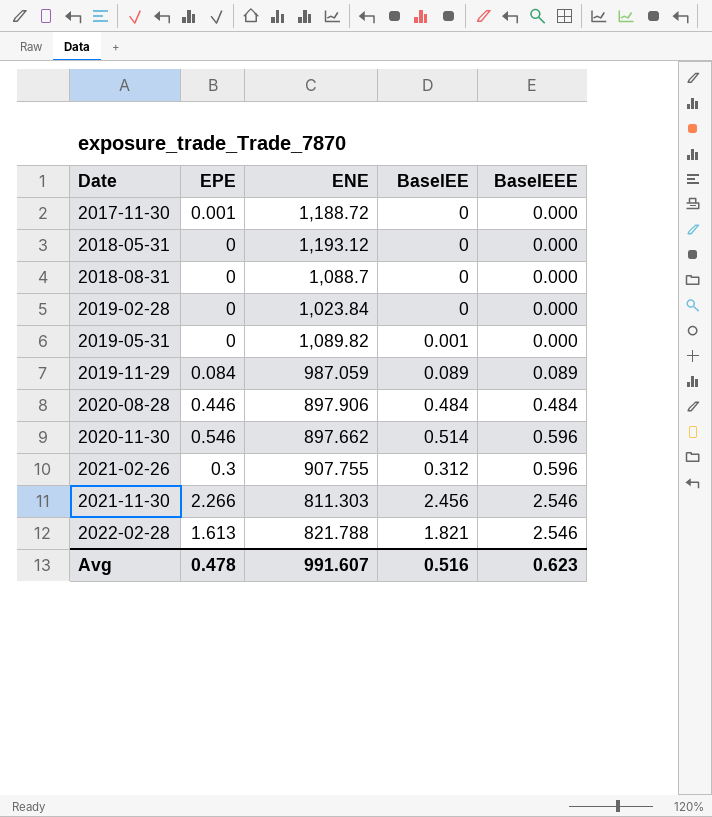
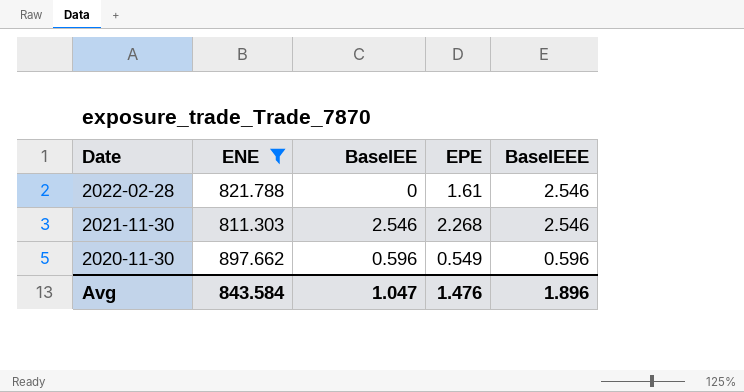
filter: none -> ENE <= 897.662
row order: Date ascending -> Date descending
column EPE | position: 2 -> 4
2022-02-28 | BaselEE: 1.821 -> 0
2022-02-28 | EPE: 1.613 -> 1.61
2021-11-30 | BaselEE: 2.456 -> 2.546
2021-11-30 | EPE: 2.266 -> 2.268
2020-11-30 | BaselEE: 0.514 -> 0.596
2020-11-30 | EPE: 0.546 -> 0.549
Avg | ENE: 991.607 -> 843.584
Avg | BaselEE: 0.516 -> 1.047
Avg | EPE: 0.478 -> 1.476
Avg | BaselEEE: 0.623 -> 1.896

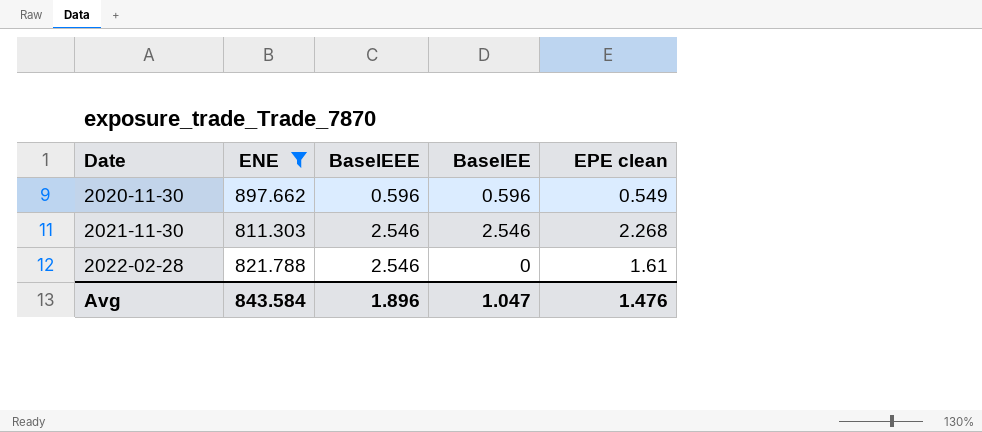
row order: Date descending -> Date ascending
column BaselEEE | position: 5 -> 3
column name: EPE -> EPE clean

